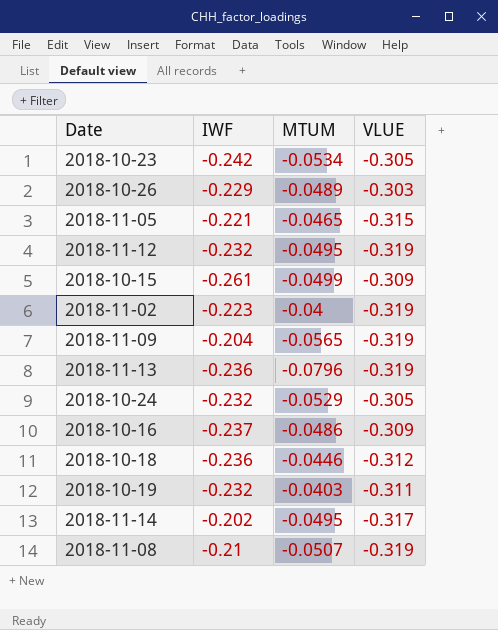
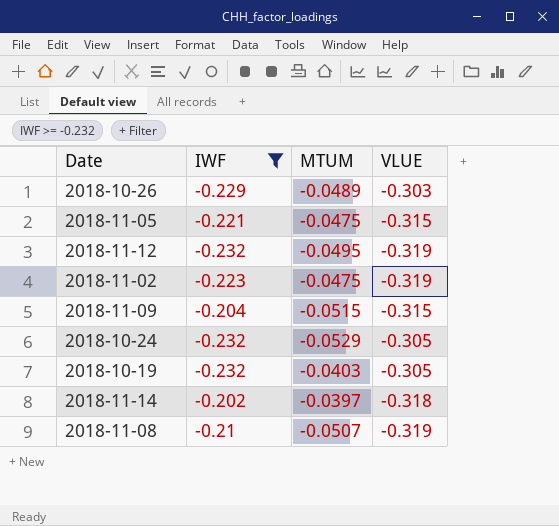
filter: none -> IWF >= -0.232
2018-11-05 | MTUM: -0.0465 -> -0.0475
2018-11-02 | MTUM: -0.04 -> -0.0475
2018-11-09 | MTUM: -0.0565 -> -0.0515
2018-11-09 | VLUE: -0.319 -> -0.315
2018-10-19 | VLUE: -0.311 -> -0.305
2018-11-14 | MTUM: -0.0495 -> -0.0397
2018-11-14 | VLUE: -0.317 -> -0.318

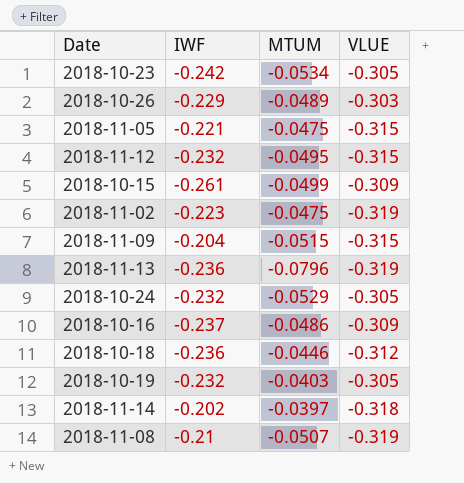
filter: IWF >= -0.232 -> none
2018-11-12 | VLUE: -0.319 -> -0.315

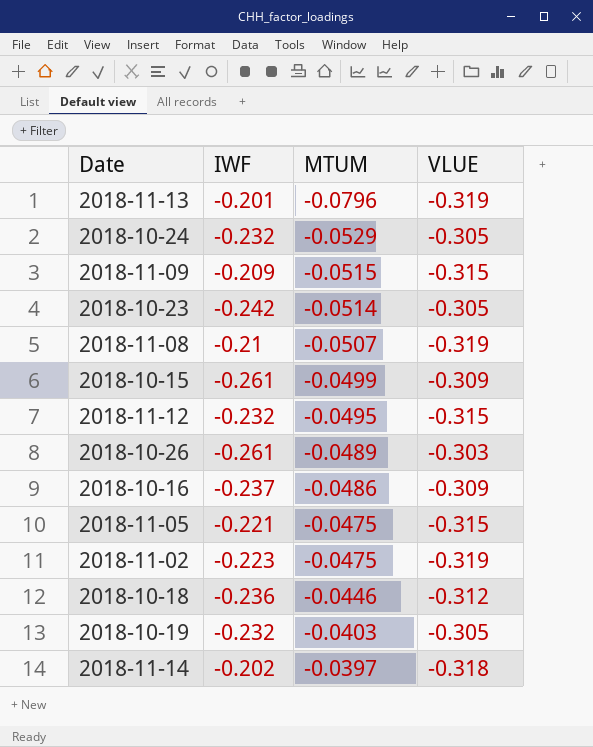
row order: none -> MTUM ascending
2018-11-13 | IWF: -0.236 -> -0.201
2018-11-09 | IWF: -0.204 -> -0.209
2018-10-23 | MTUM: -0.0534 -> -0.0514
2018-10-26 | IWF: -0.229 -> -0.261

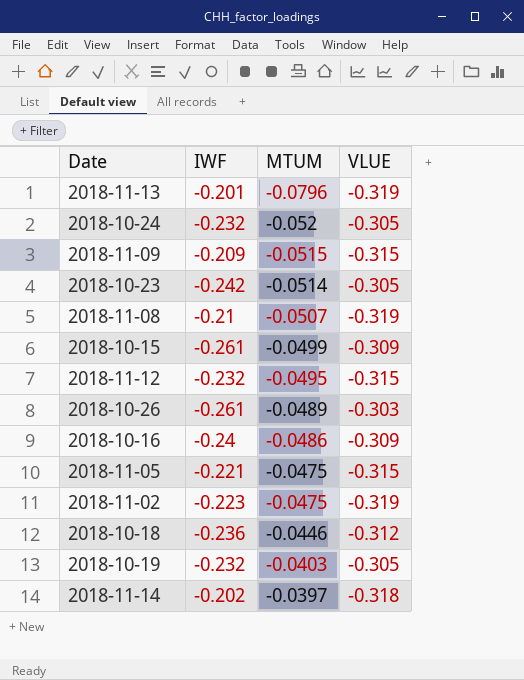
2018-10-24 | MTUM: -0.0529 -> -0.052
2018-10-16 | IWF: -0.237 -> -0.24

